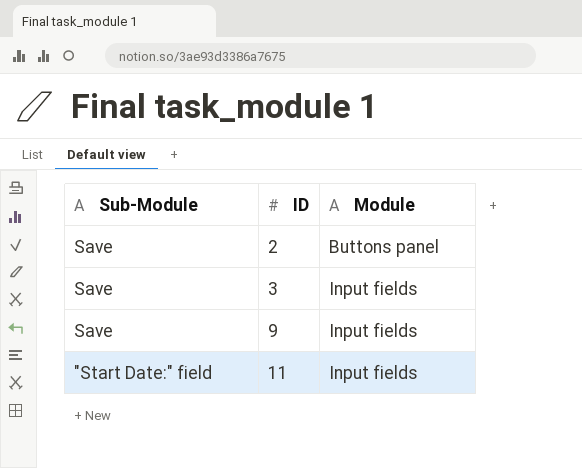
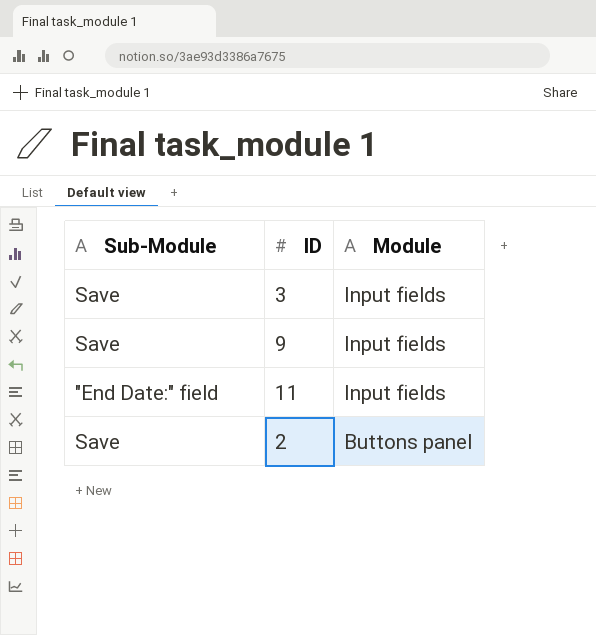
row order: Sub-Module descending -> Module descending
11 | Sub-Module: "Start Date:" field -> "End Date:" field

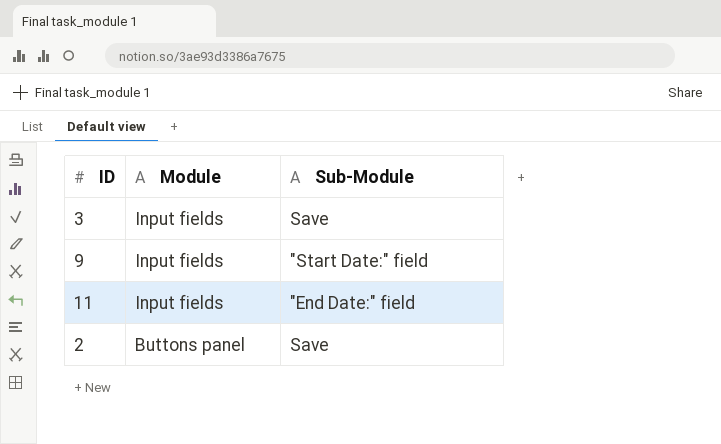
column Sub-Module | position: 1 -> 3
9 | Sub-Module: Save -> "Start Date:" field

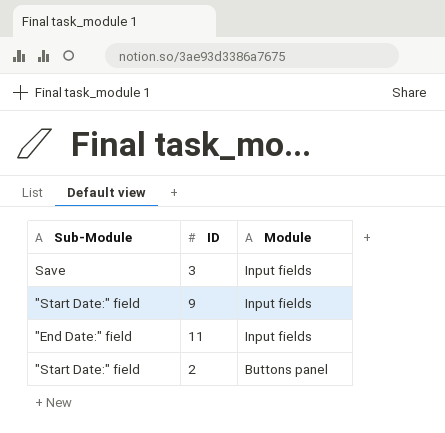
column Sub-Module | position: 3 -> 1
2 | Sub-Module: Save -> "Start Date:" field

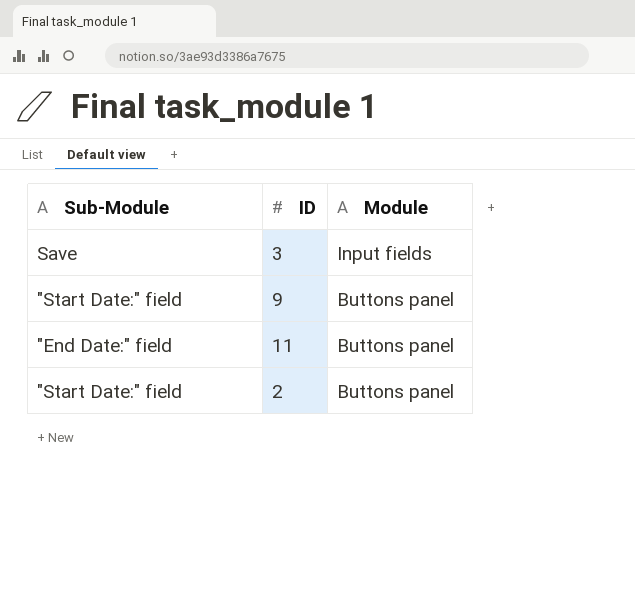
9 | Module: Input fields -> Buttons panel
11 | Module: Input fields -> Buttons panel

